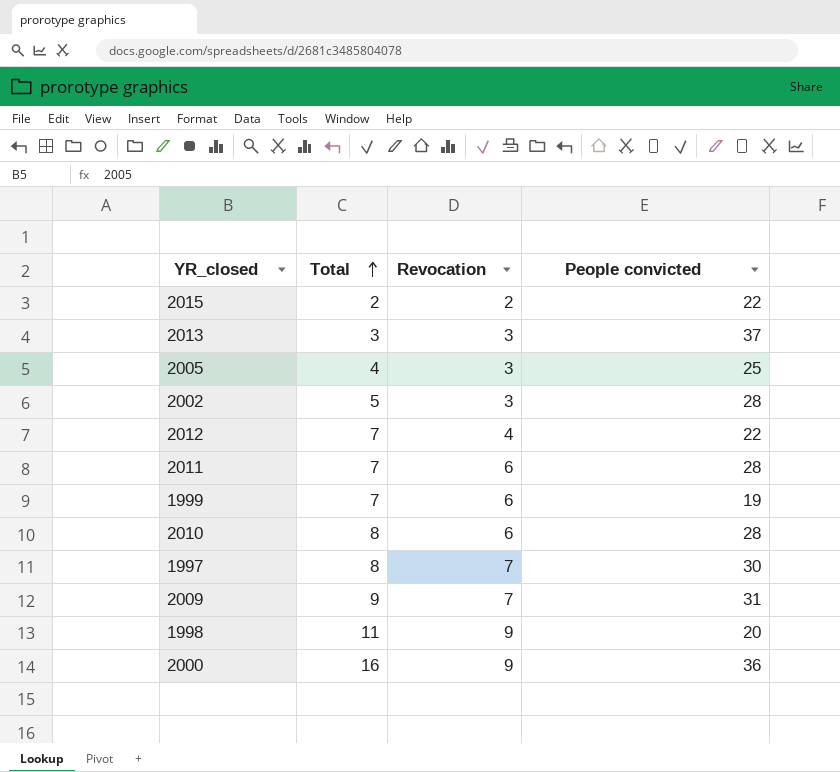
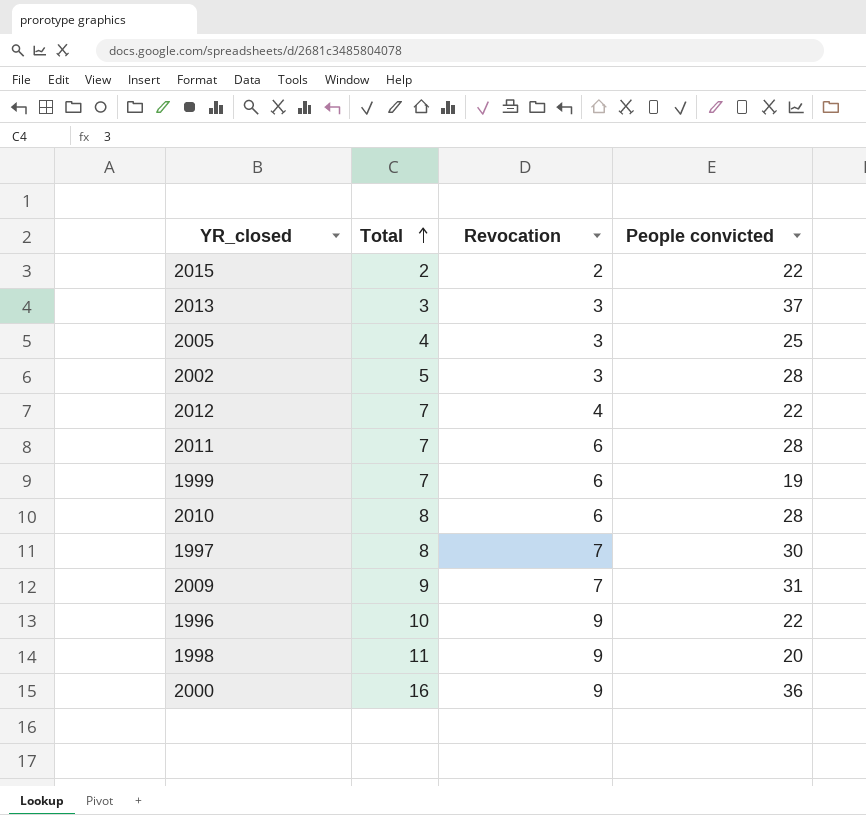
row 1996: none -> 10 | 9 | 22

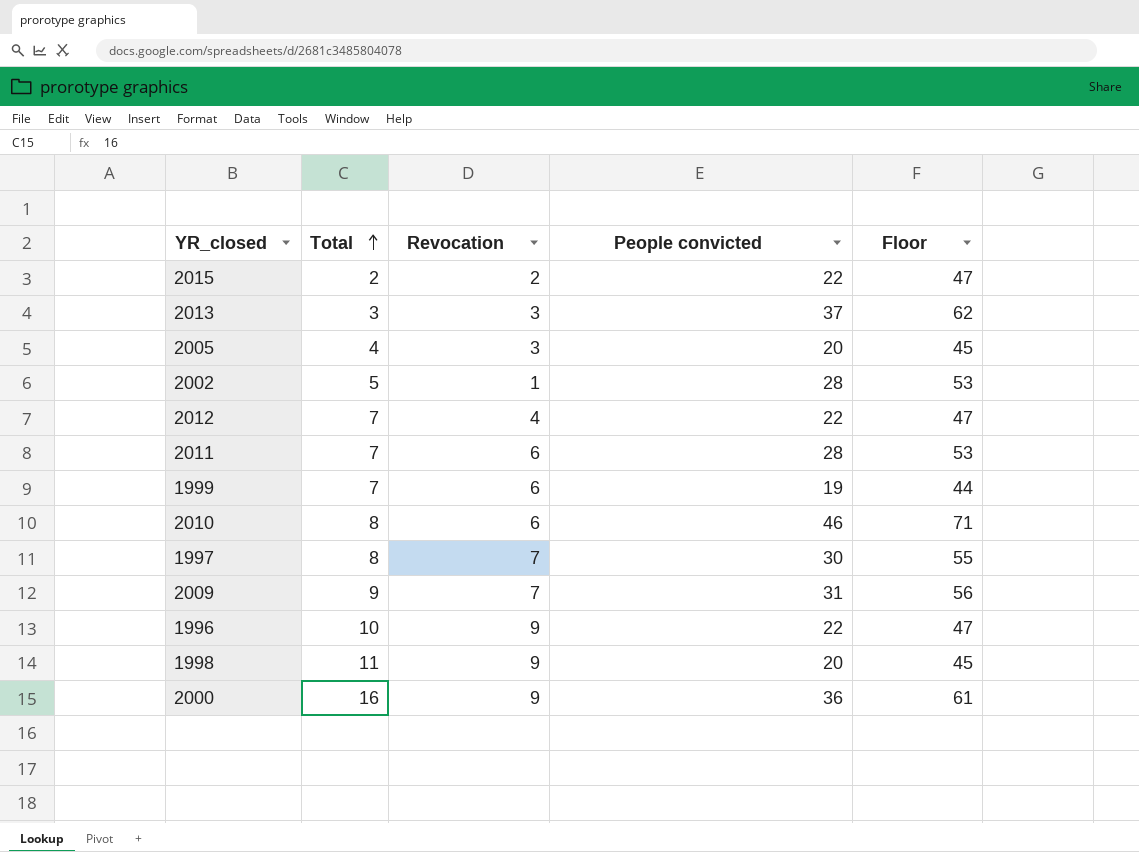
column Floor | formula: none -> [People convicted] + 25
2005 | People convicted: 25 -> 20
2002 | Revocation: 3 -> 1
2010 | People convicted: 28 -> 46

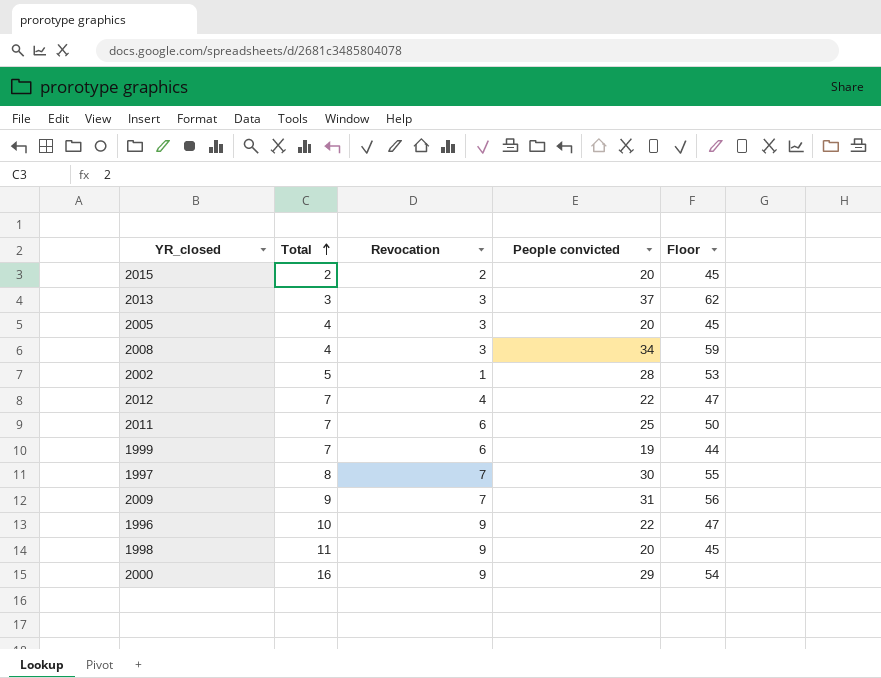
row 2010: 8 | 6 | 46 | 71 -> none
2015 | People convicted: 22 -> 20
2015 | Floor: 47 -> 45
row 2008: none -> 4 | 3 | 34 | 59
2011 | People convicted: 28 -> 25
2011 | Floor: 53 -> 50
2000 | People convicted: 36 -> 29
2000 | Floor: 61 -> 54

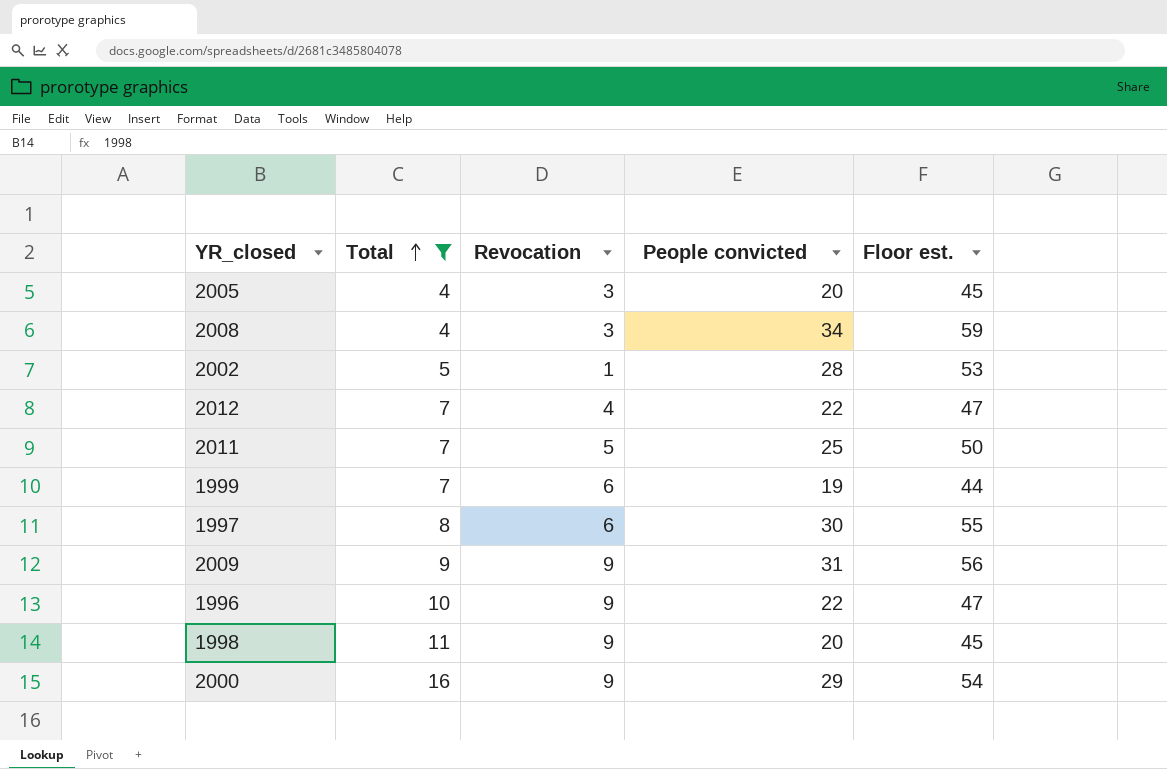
filter: none -> Total >= 4
column name: Floor -> Floor est.
2011 | Revocation: 6 -> 5
1997 | Revocation: 7 -> 6
2009 | Revocation: 7 -> 9

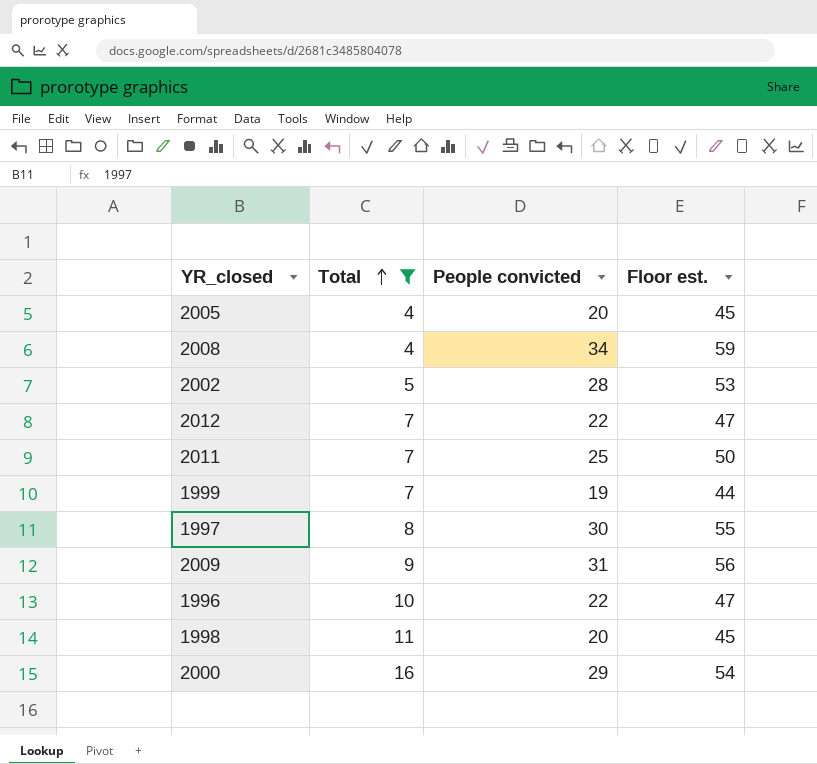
column Revocation | position: 3 -> none

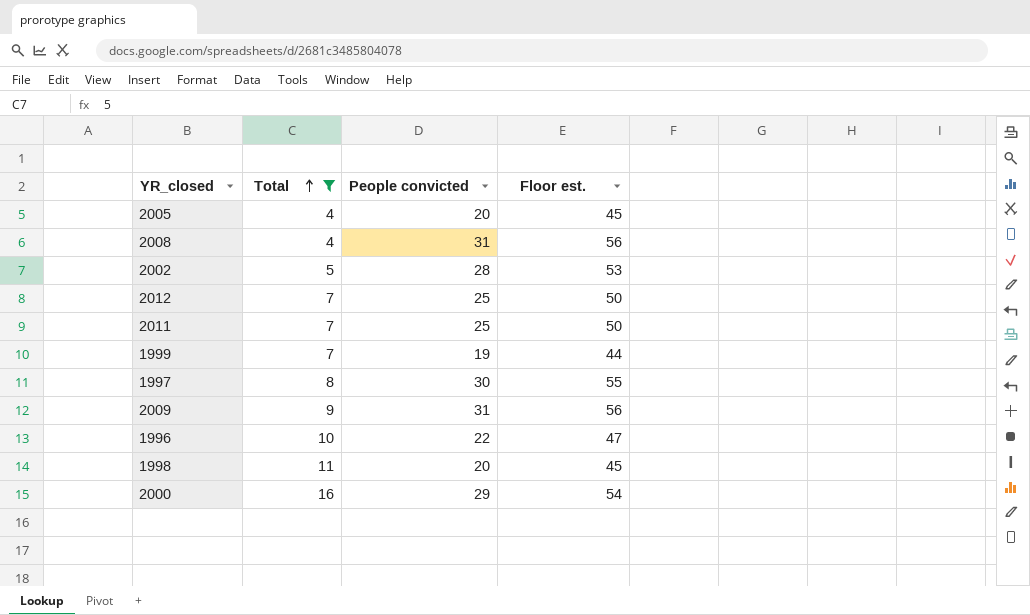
2008 | People convicted: 34 -> 31
2008 | Floor est.: 59 -> 56
2012 | People convicted: 22 -> 25
2012 | Floor est.: 47 -> 50

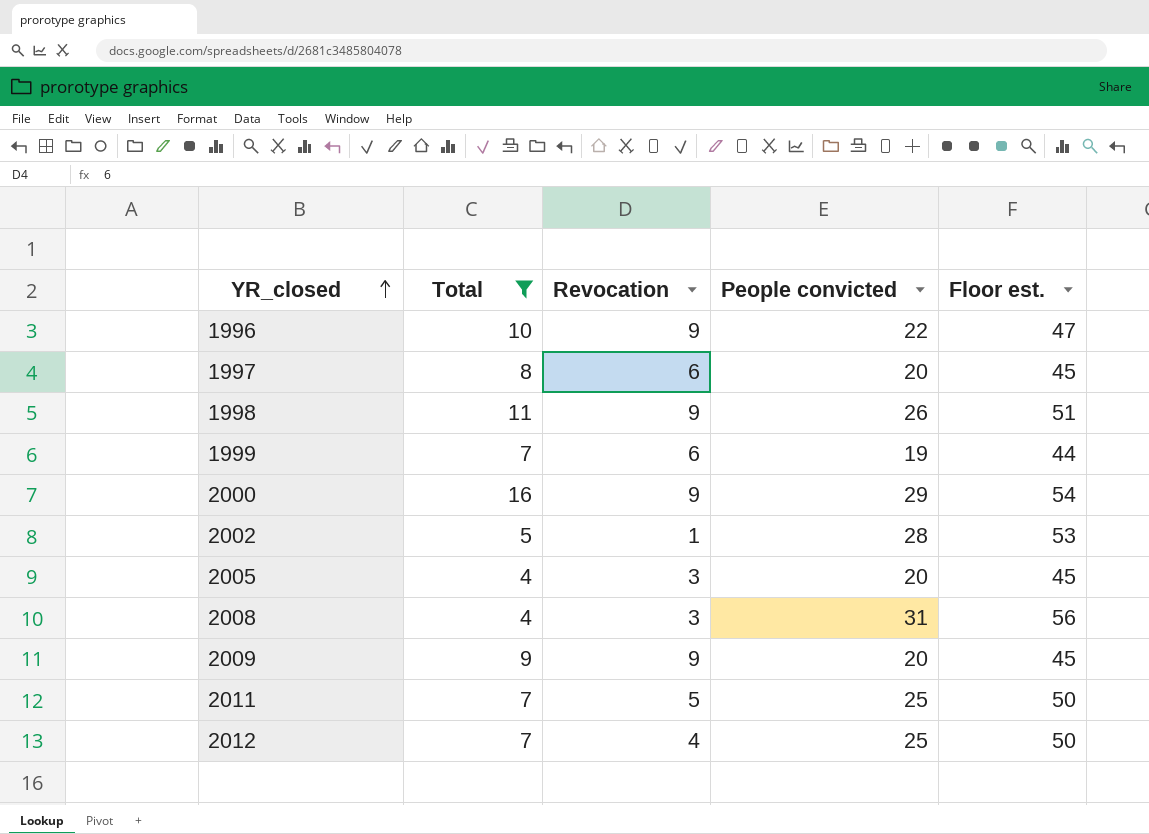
row order: Total ascending -> YR_closed ascending
column Revocation | position: none -> 3
1997 | People convicted: 30 -> 20
1997 | Floor est.: 55 -> 45
1998 | People convicted: 20 -> 26
1998 | Floor est.: 45 -> 51
2009 | People convicted: 31 -> 20
2009 | Floor est.: 56 -> 45

